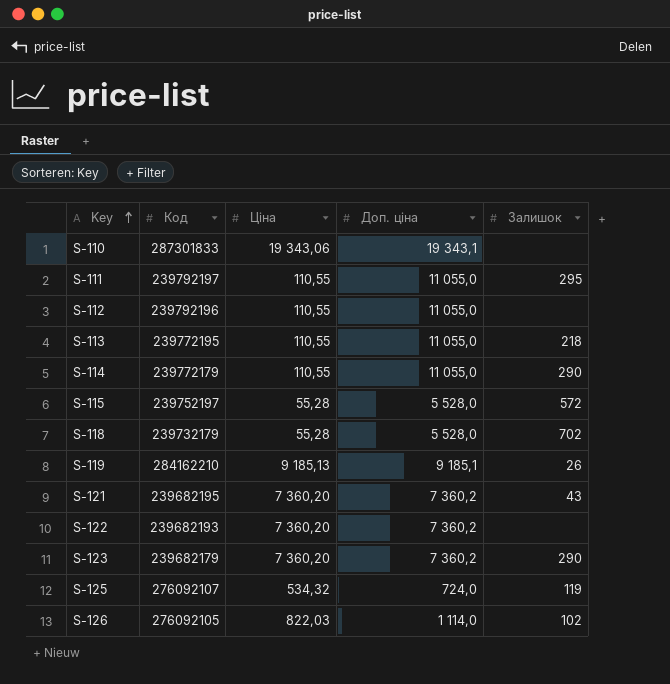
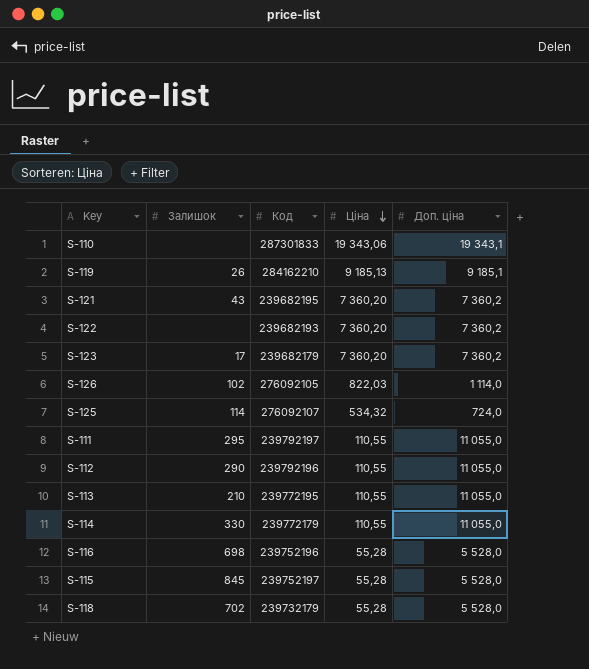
row order: Key ascending -> Ціна descending
column Залишок | position: 5 -> 2
S-123 | Залишок: 290 -> 17
S-125 | Залишок: 119 -> 114
S-112 | Залишок: none -> 290
S-113 | Залишок: 218 -> 210
S-114 | Залишок: 290 -> 330
row S-116: none -> 698 | 239752196 | 55,28 | 5 528,0
S-115 | Залишок: 572 -> 845

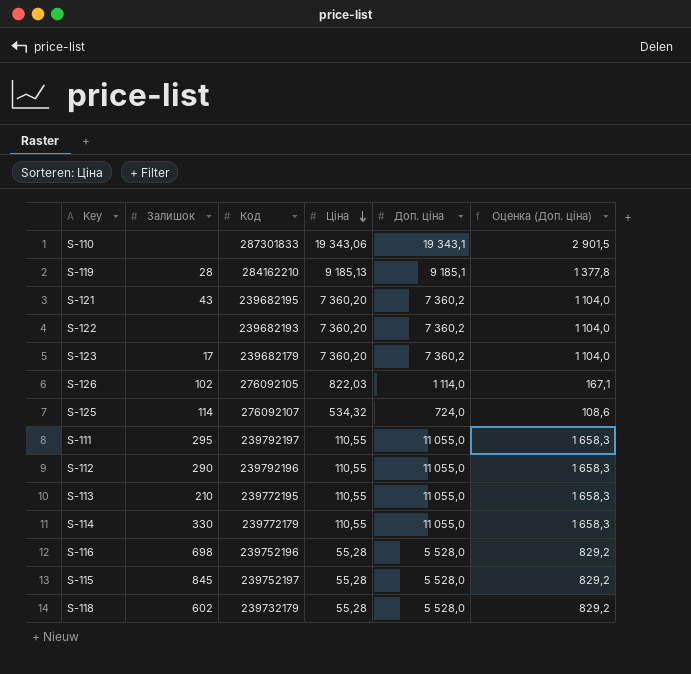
column Оценка (Доп. ціна) | formula: none -> [Доп. ціна] * 0,15
S-119 | Залишок: 26 -> 28
S-118 | Залишок: 702 -> 602

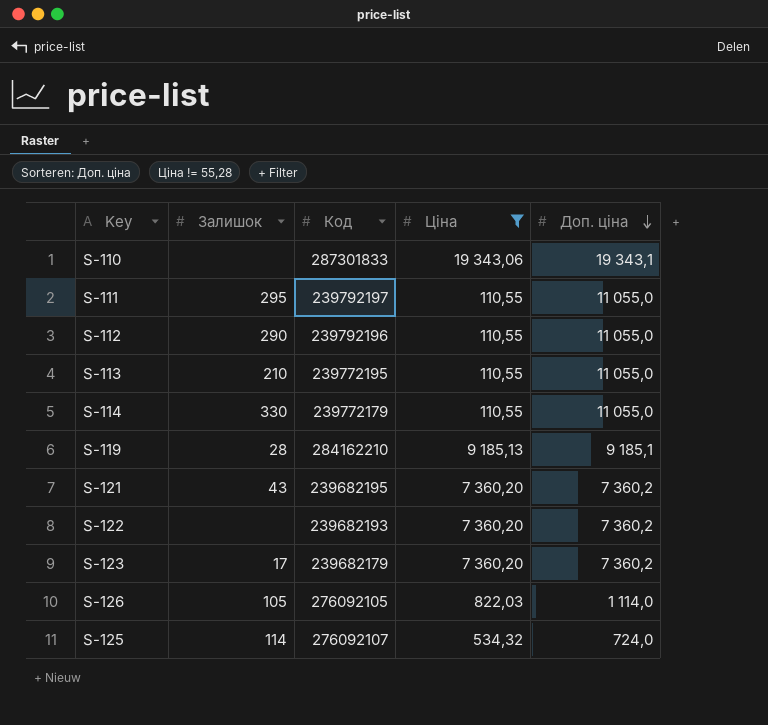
filter: none -> Ціна != 55,28
row order: Ціна descending -> Доп. ціна descending
column Оценка (Доп. ціна) | formula: [Доп. ціна] * 0,15 -> none
S-126 | Залишок: 102 -> 105

